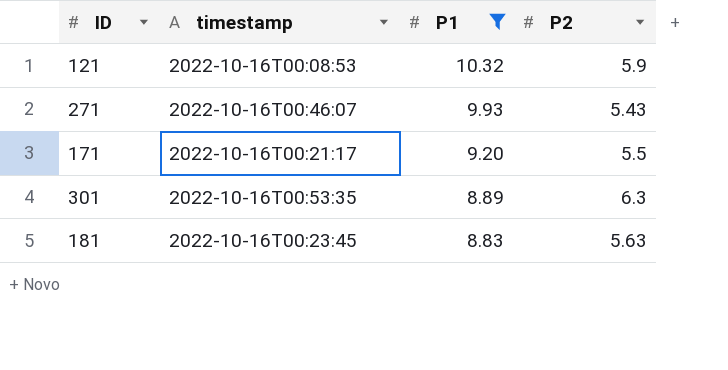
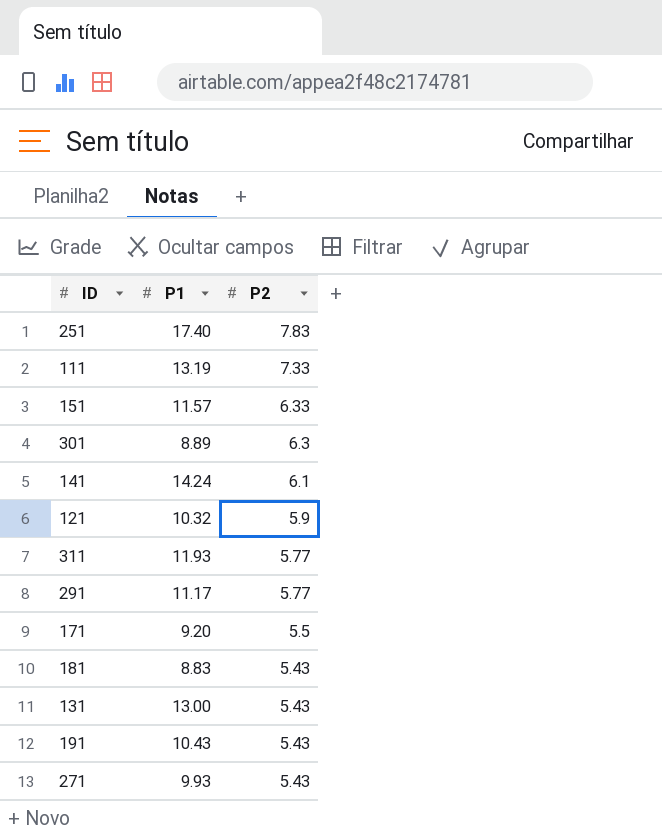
filter: P1 <= 10.32 -> none
row order: P1 descending -> P2 descending
column timestamp | position: 2 -> none
181 | P2: 5.63 -> 5.43

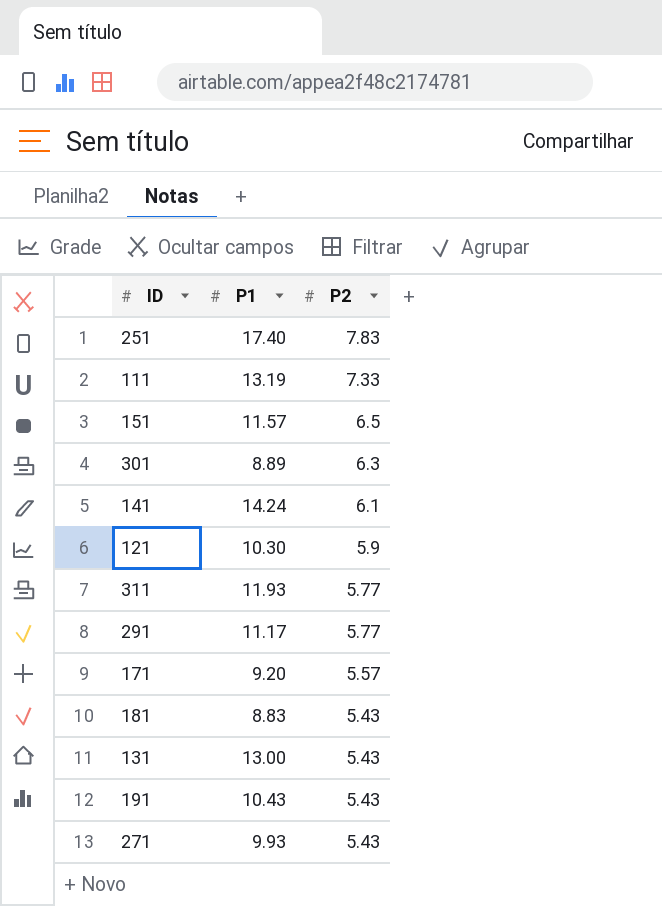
151 | P2: 6.33 -> 6.5
121 | P1: 10.32 -> 10.30
171 | P2: 5.5 -> 5.57

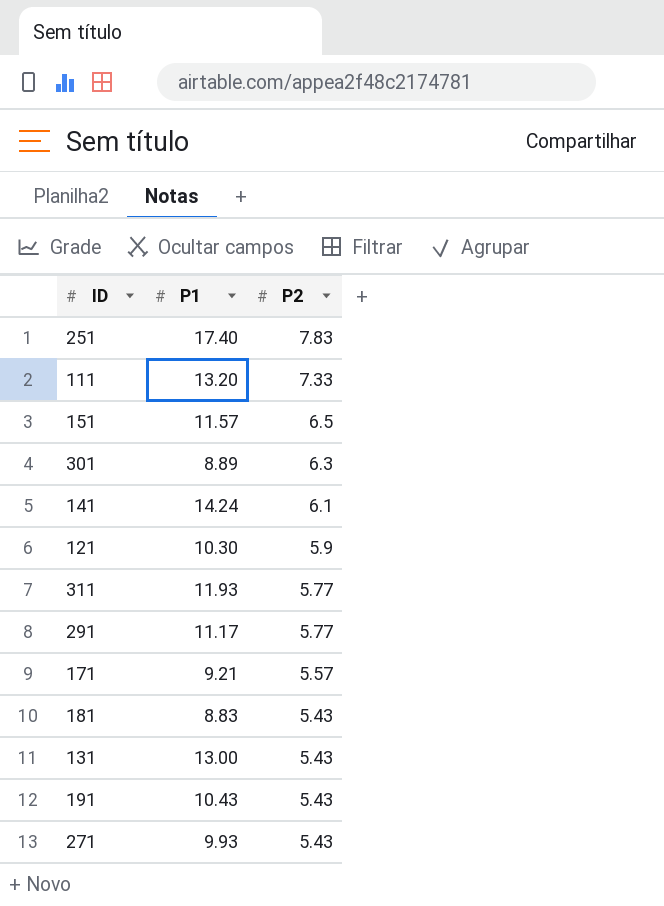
111 | P1: 13.19 -> 13.20
171 | P1: 9.20 -> 9.21

